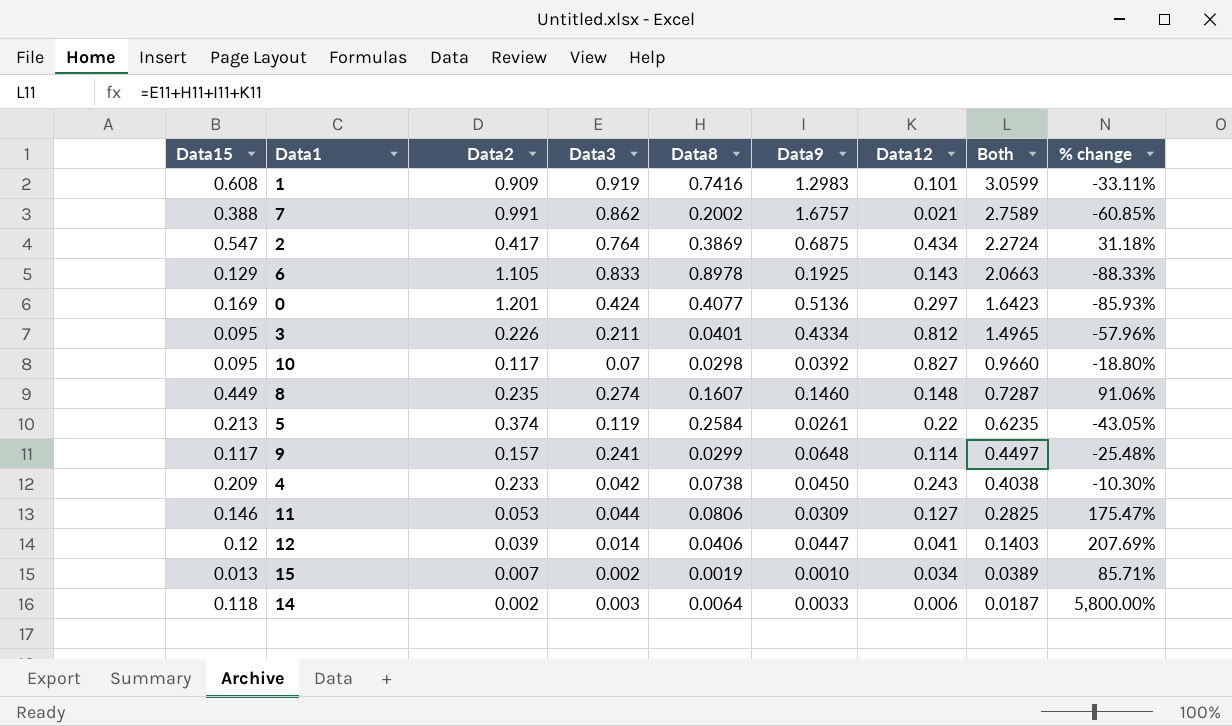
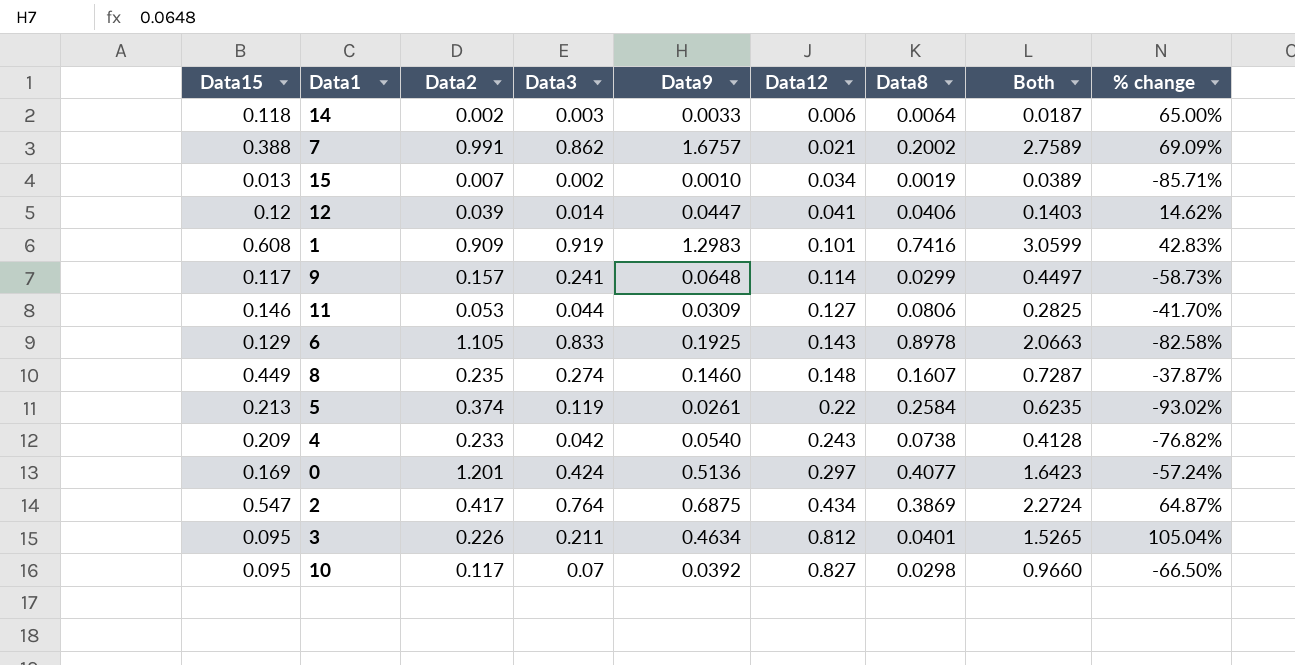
row order: Both descending -> Data12 ascending
column Data8 | position: 5 -> 7
column % change | formula: ([Data15] - [Data2]) / [Data2] -> ([Data9] - [Data2]) / [Data2]
4 | Data9: 0.0450 -> 0.0540
4 | Both: 0.4038 -> 0.4128
3 | Data9: 0.4334 -> 0.4634
3 | Both: 1.4965 -> 1.5265

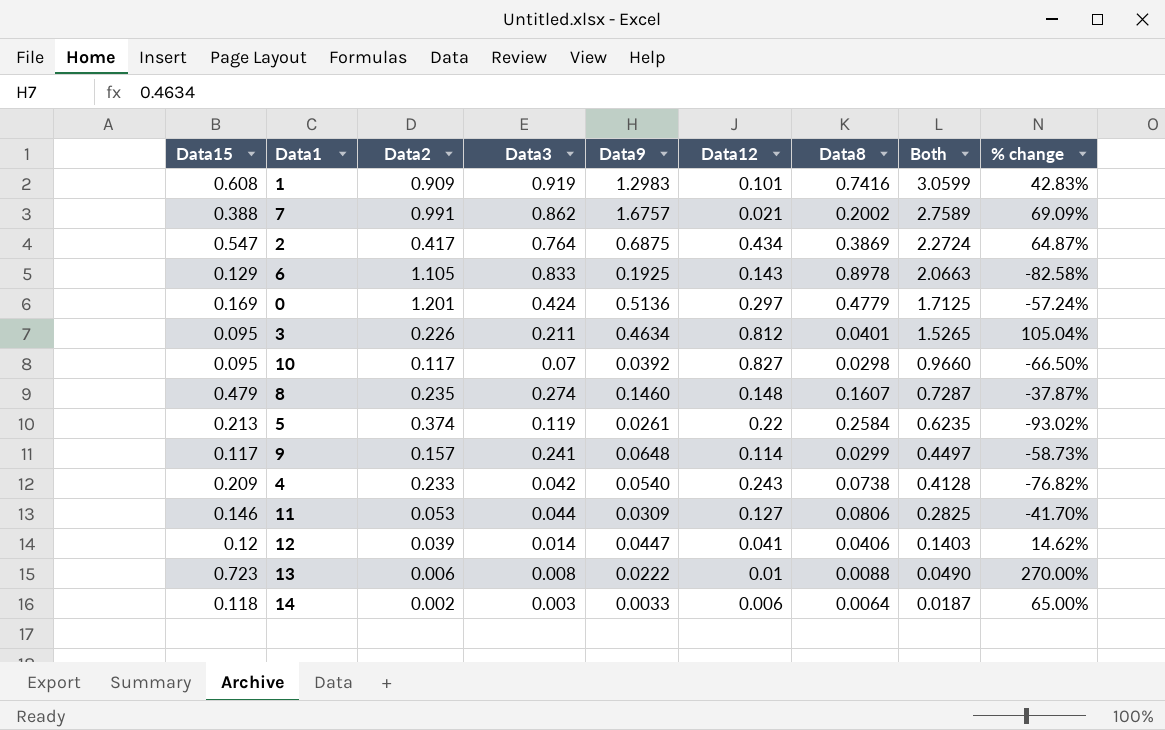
row order: Data12 ascending -> Both descending
row 15: 0.013 | 0.007 | 0.002 | 0.0010 | 0.034 | 0.0019 | 0.0389 | -85.71% -> none
0 | Data8: 0.4077 -> 0.4779
0 | Both: 1.6423 -> 1.7125
8 | Data15: 0.449 -> 0.479
row 13: none -> 0.723 | 0.006 | 0.008 | 0.0222 | 0.01 | 0.0088 | 0.0490 | 270.00%

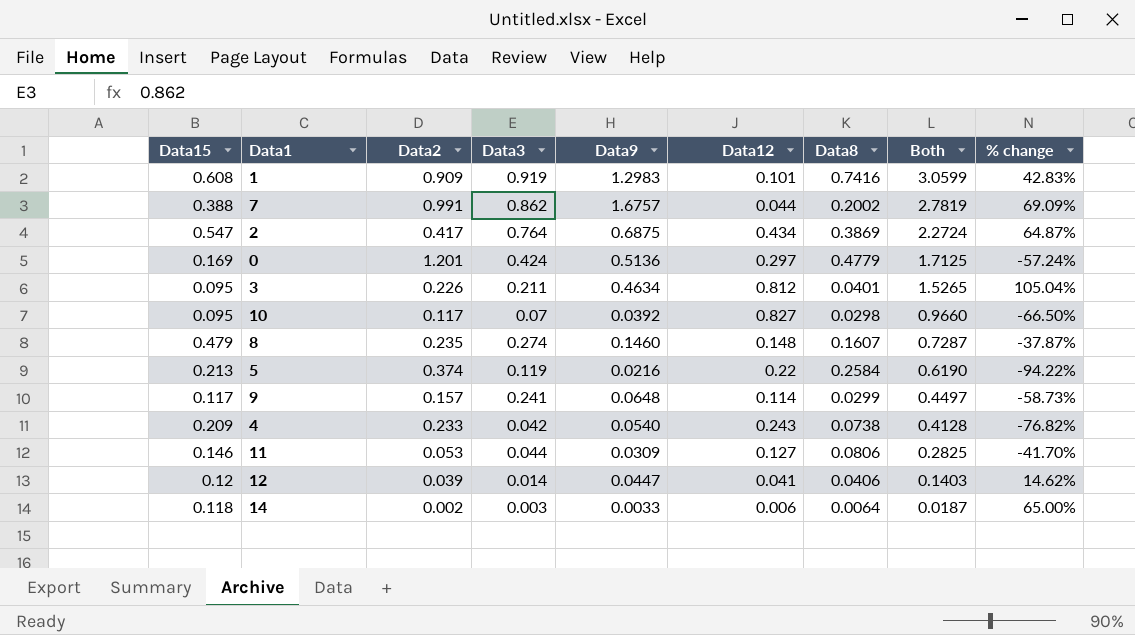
row 6: 0.129 | 1.105 | 0.833 | 0.1925 | 0.143 | 0.8978 | 2.0663 | -82.58% -> none
row 13: 0.723 | 0.006 | 0.008 | 0.0222 | 0.01 | 0.0088 | 0.0490 | 270.00% -> none
7 | Data12: 0.021 -> 0.044
7 | Both: 2.7589 -> 2.7819
5 | Data9: 0.0261 -> 0.0216
5 | Both: 0.6235 -> 0.6190
5 | % change: -93.02% -> -94.22%

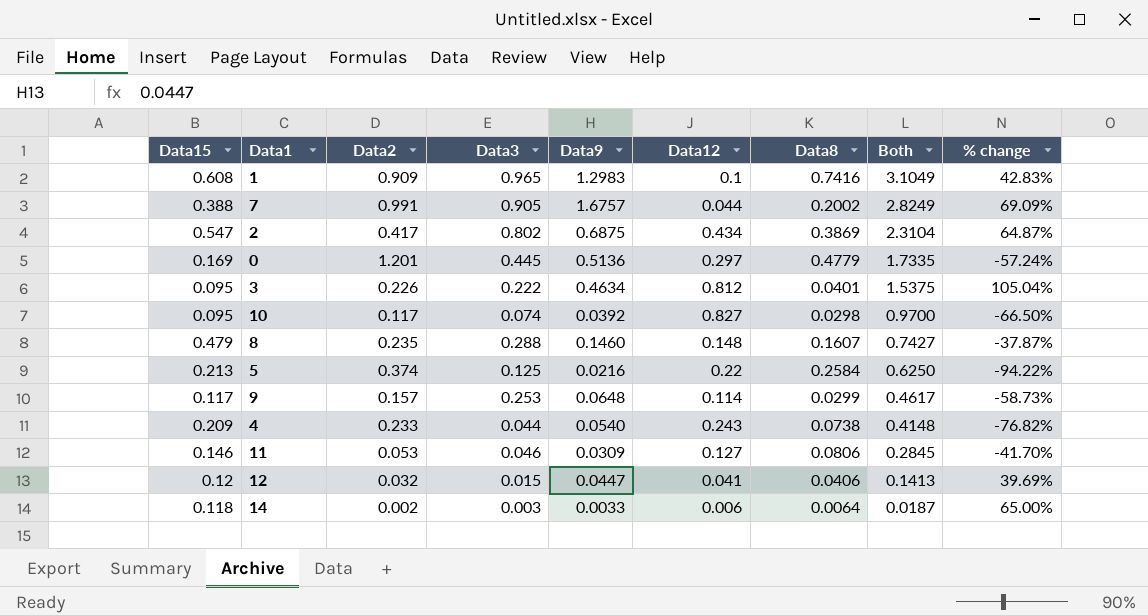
1 | Data3: 0.919 -> 0.965
1 | Data12: 0.101 -> 0.1
1 | Both: 3.0599 -> 3.1049
7 | Data3: 0.862 -> 0.905
7 | Both: 2.7819 -> 2.8249
2 | Data3: 0.764 -> 0.802
2 | Both: 2.2724 -> 2.3104
0 | Data3: 0.424 -> 0.445
0 | Both: 1.7125 -> 1.7335
3 | Data3: 0.211 -> 0.222
3 | Both: 1.5265 -> 1.5375
10 | Data3: 0.07 -> 0.074
10 | Both: 0.9660 -> 0.9700
8 | Data3: 0.274 -> 0.288
8 | Both: 0.7287 -> 0.7427
5 | Data3: 0.119 -> 0.125
5 | Both: 0.6190 -> 0.6250
9 | Data3: 0.241 -> 0.253
9 | Both: 0.4497 -> 0.4617
4 | Data3: 0.042 -> 0.044
4 | Both: 0.4128 -> 0.4148
11 | Data3: 0.044 -> 0.046
11 | Both: 0.2825 -> 0.2845
12 | Data2: 0.039 -> 0.032
12 | Data3: 0.014 -> 0.015
12 | Both: 0.1403 -> 0.1413
12 | % change: 14.62% -> 39.69%

